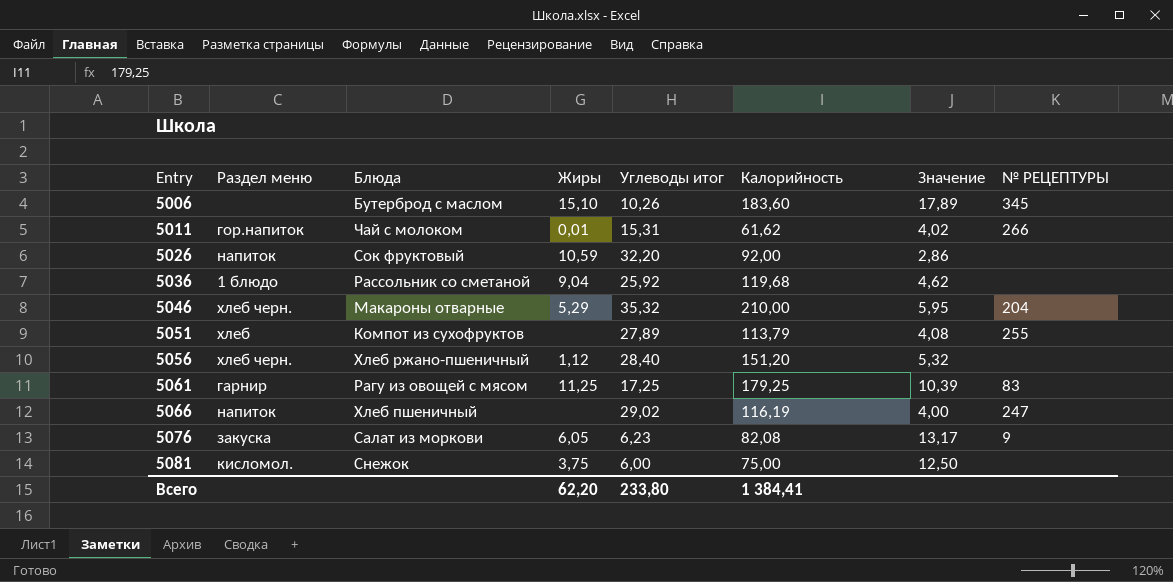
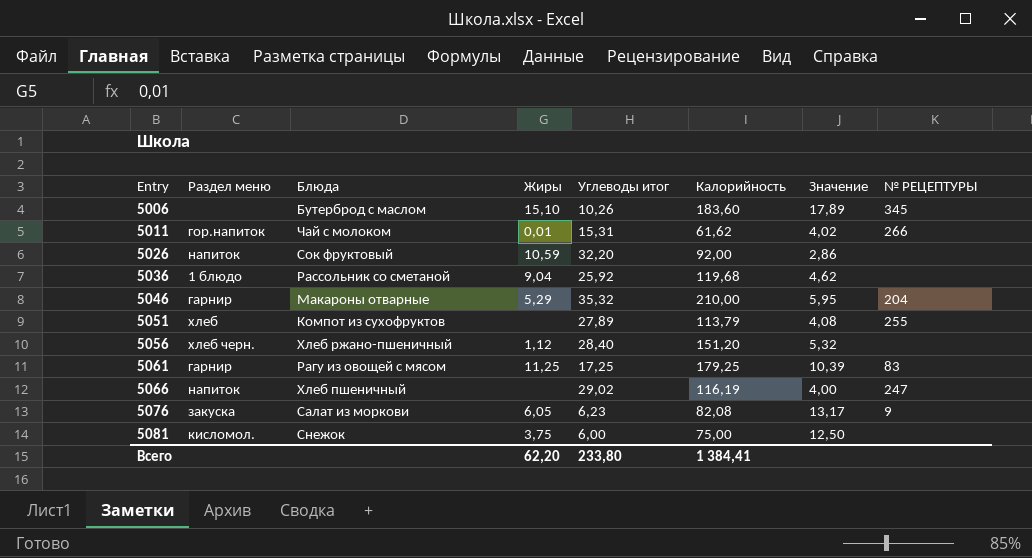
5046 | Раздел меню: хлеб черн. -> гарнир

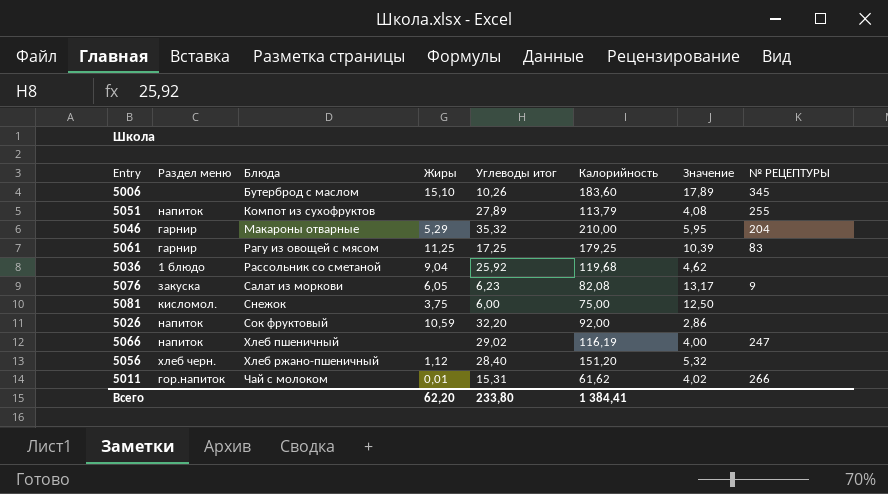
row order: Entry ascending -> Блюда ascending
5051 | Раздел меню: хлеб -> напиток

